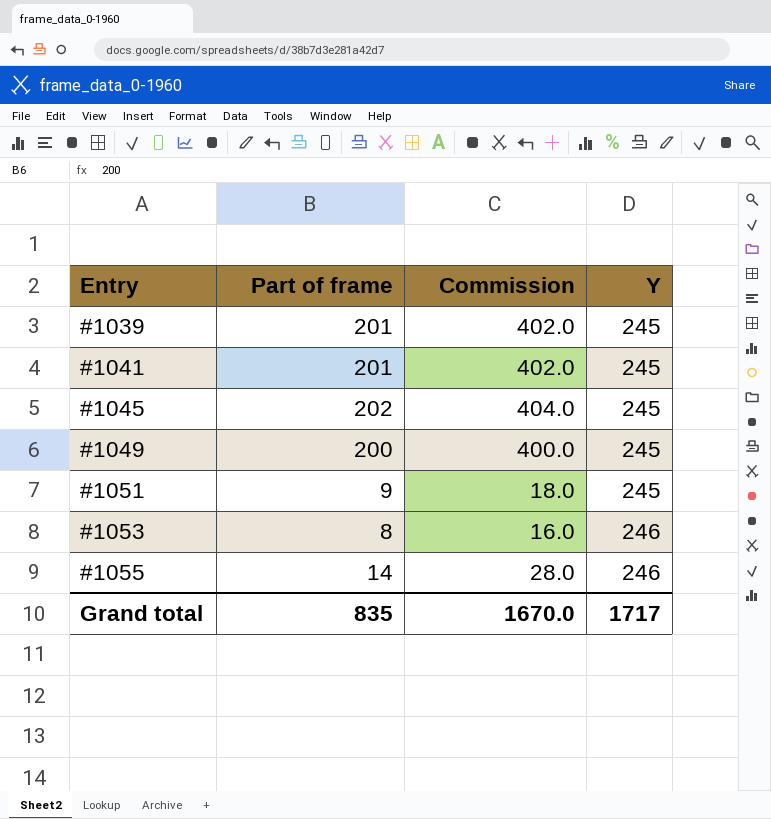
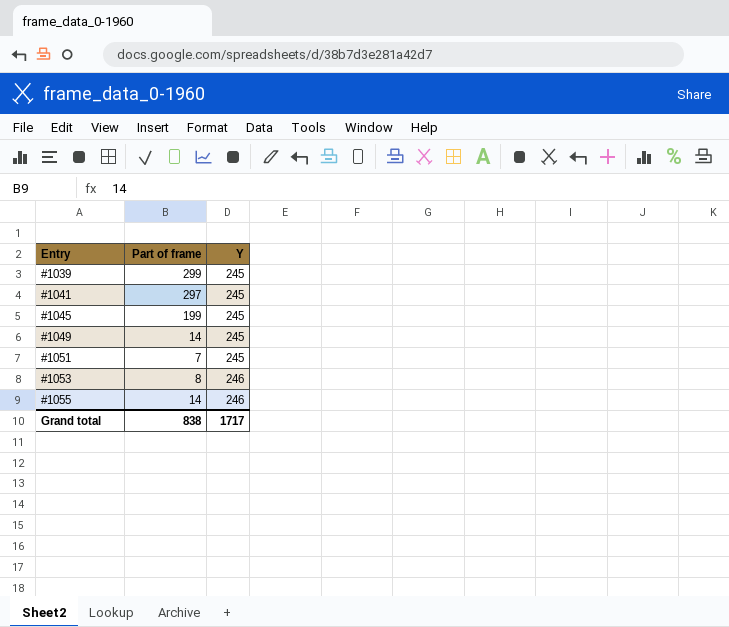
column Commission | formula: [Part of frame] * 2 -> none
#1039 | Part of frame: 201 -> 299
#1041 | Part of frame: 201 -> 297
#1045 | Part of frame: 202 -> 199
#1049 | Part of frame: 200 -> 14
#1051 | Part of frame: 9 -> 7
Grand total | Part of frame: 835 -> 838

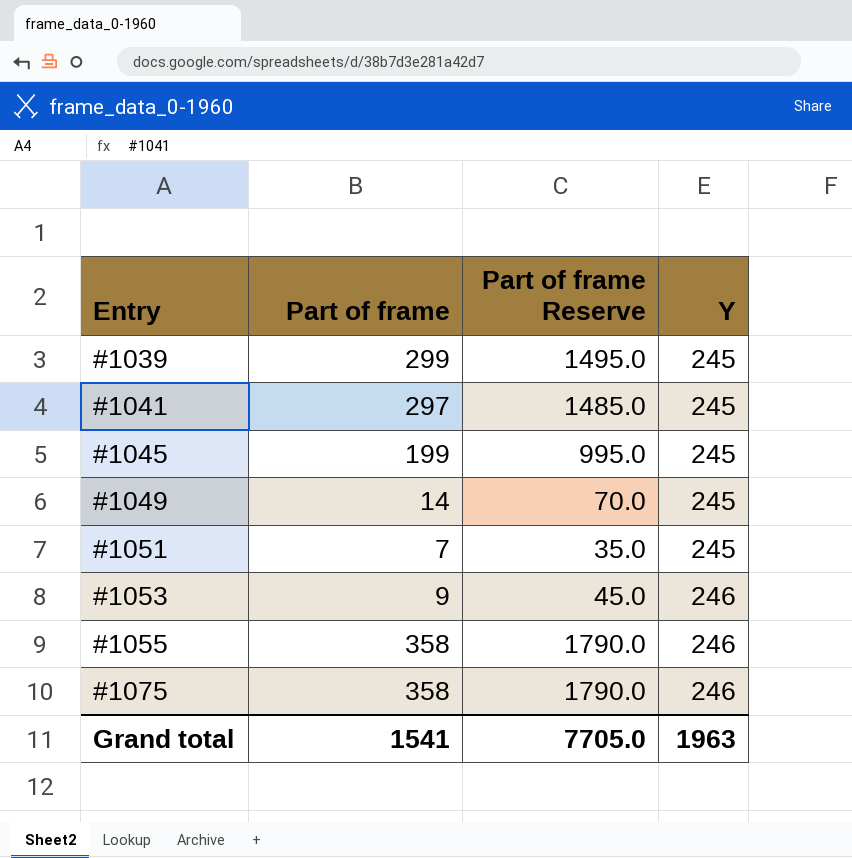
column Part of frame Reserve | formula: none -> [Part of frame] * 5
#1053 | Part of frame: 8 -> 9
#1055 | Part of frame: 14 -> 358
row #1075: none -> 358 | 1790.0 | 246
Grand total | Part of frame: 838 -> 1541
Grand total | Y: 1717 -> 1963

